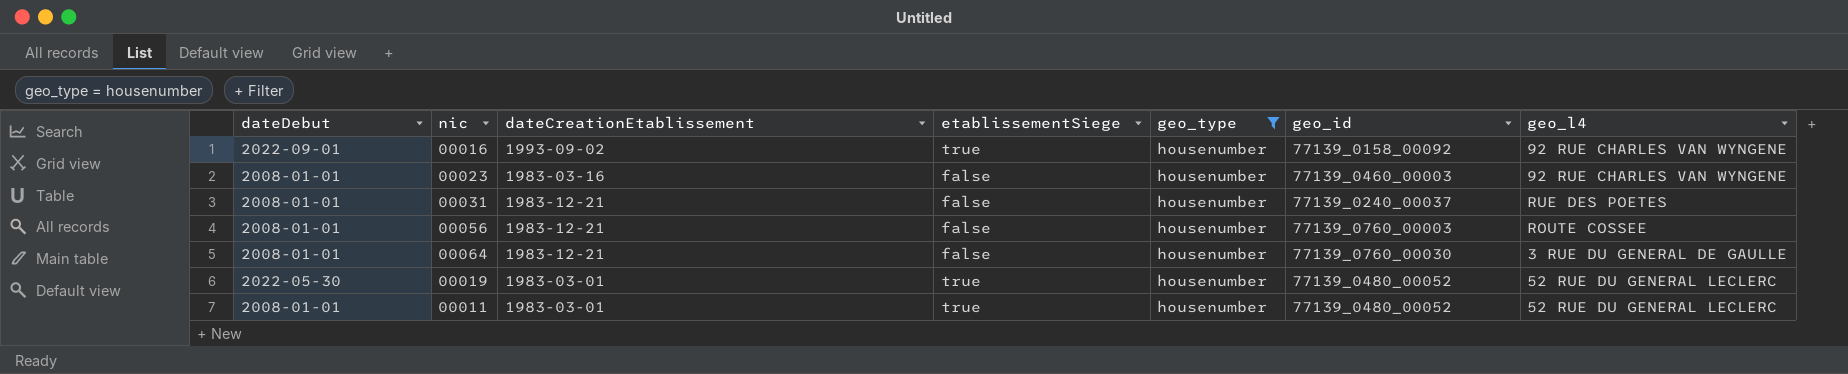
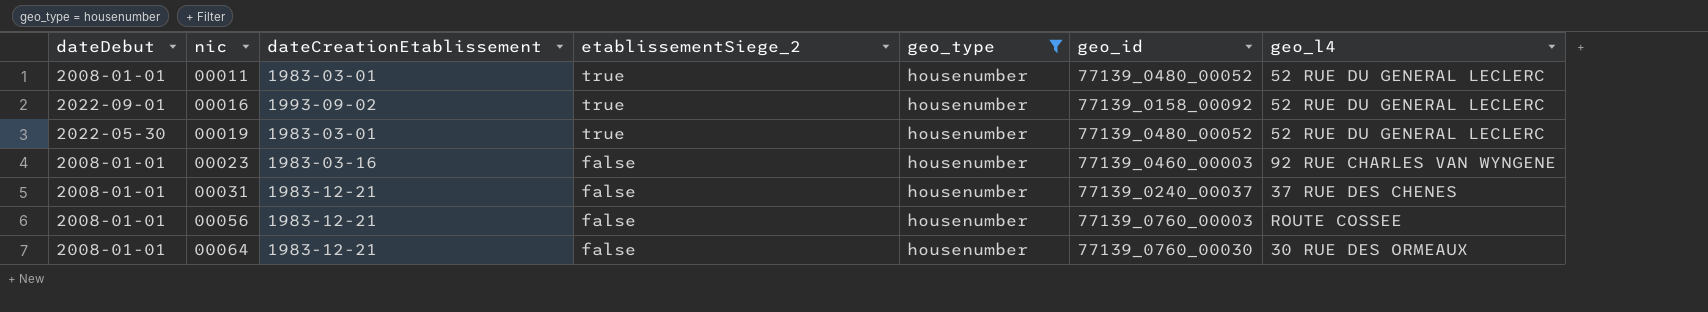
row order: none -> nic ascending
column name: etablissementSiege -> etablissementSiege_2
00016 | geo_l4: 92 RUE CHARLES VAN WYNGENE -> 52 RUE DU GENERAL LECLERC
00031 | geo_l4: RUE DES POETES -> 37 RUE DES CHENES
00064 | geo_l4: 3 RUE DU GENERAL DE GAULLE -> 30 RUE DES ORMEAUX

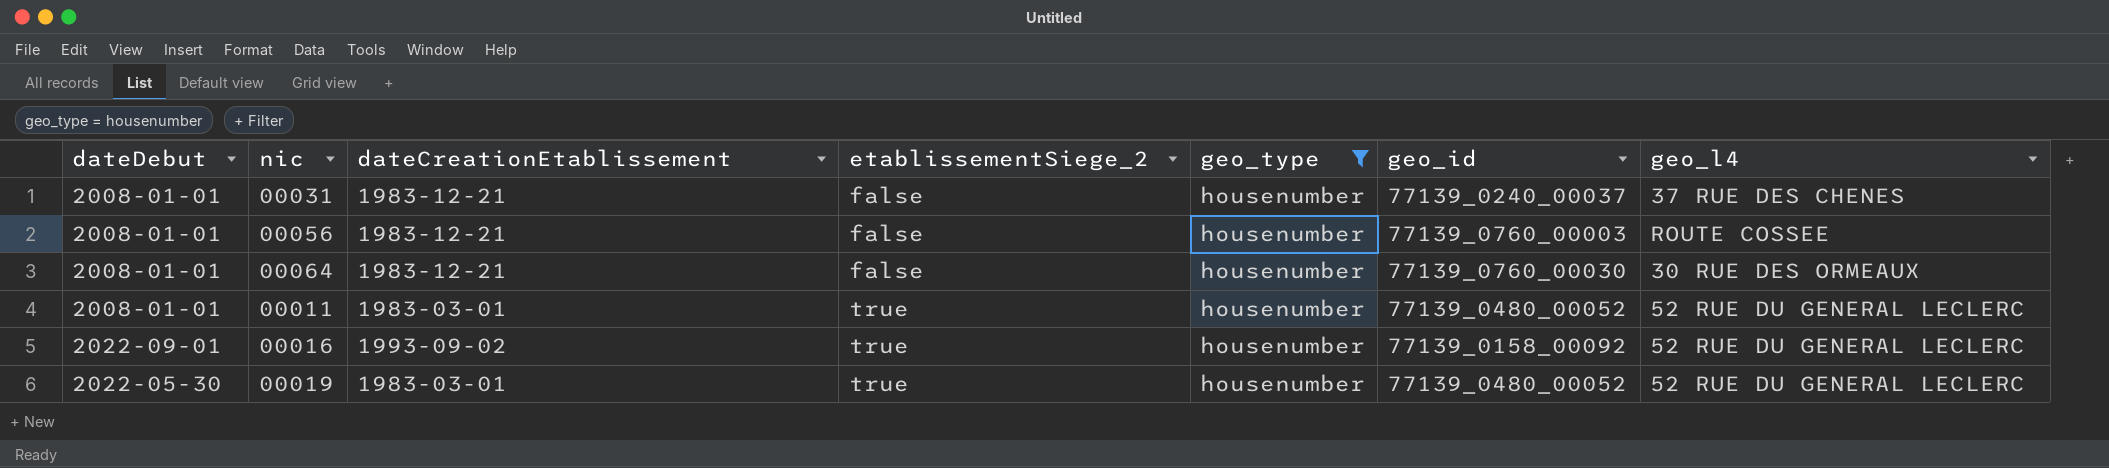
row order: nic ascending -> etablissementSiege_2 ascending
row 00023: 2008-01-01 | 1983-03-16 | false | housenumber | 77139_0460_00003 | 92 RUE CHARLES VAN WYNGENE -> none

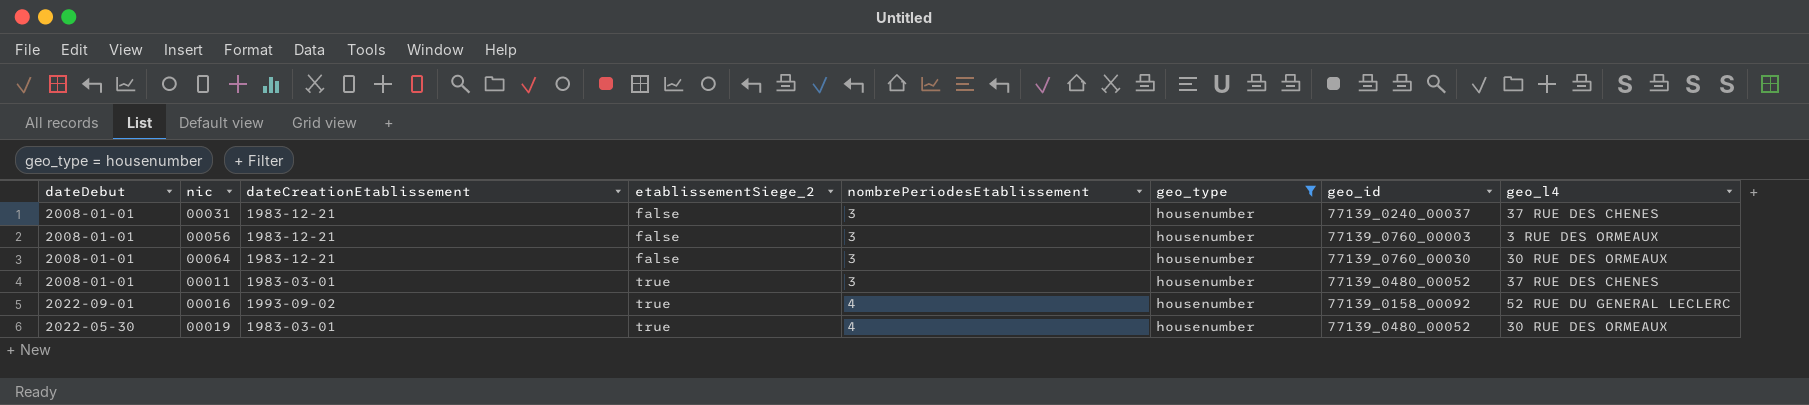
column nombrePeriodesEtablissement | position: none -> 5
00056 | geo_l4: ROUTE COSSEE -> 3 RUE DES ORMEAUX
00011 | geo_l4: 52 RUE DU GENERAL LECLERC -> 37 RUE DES CHENES
00019 | geo_l4: 52 RUE DU GENERAL LECLERC -> 30 RUE DES ORMEAUX

